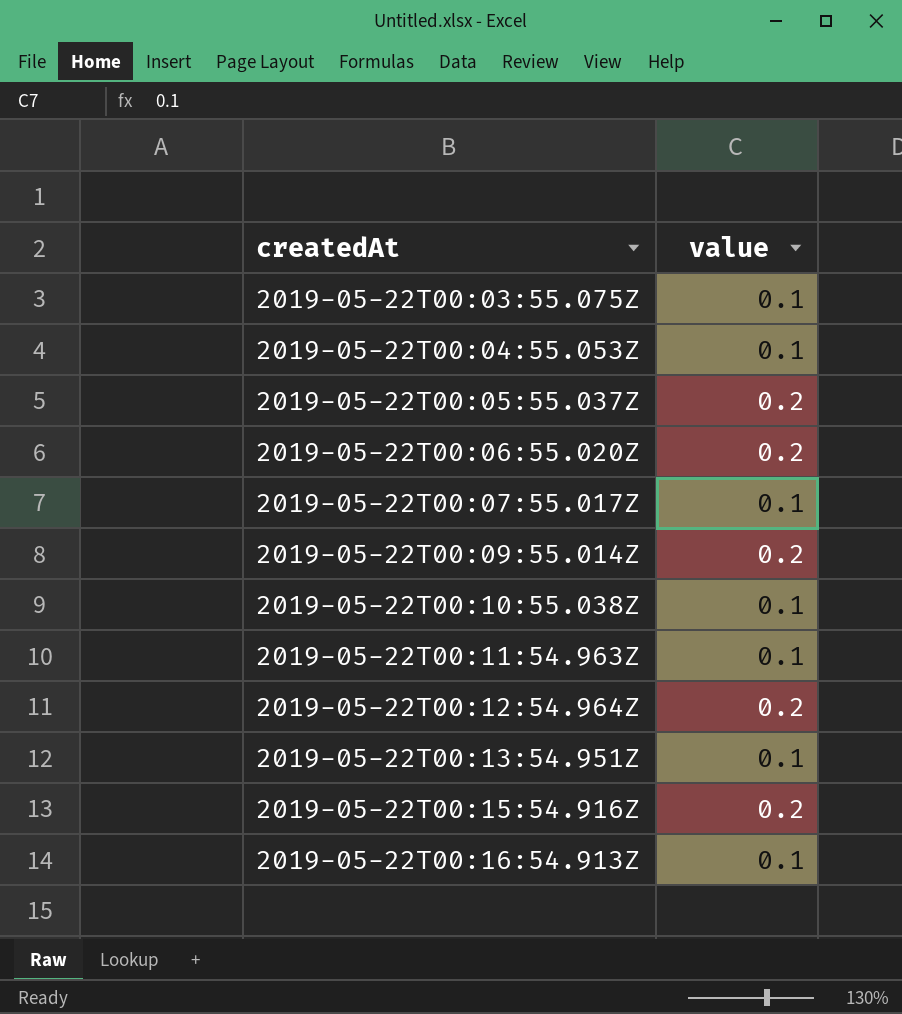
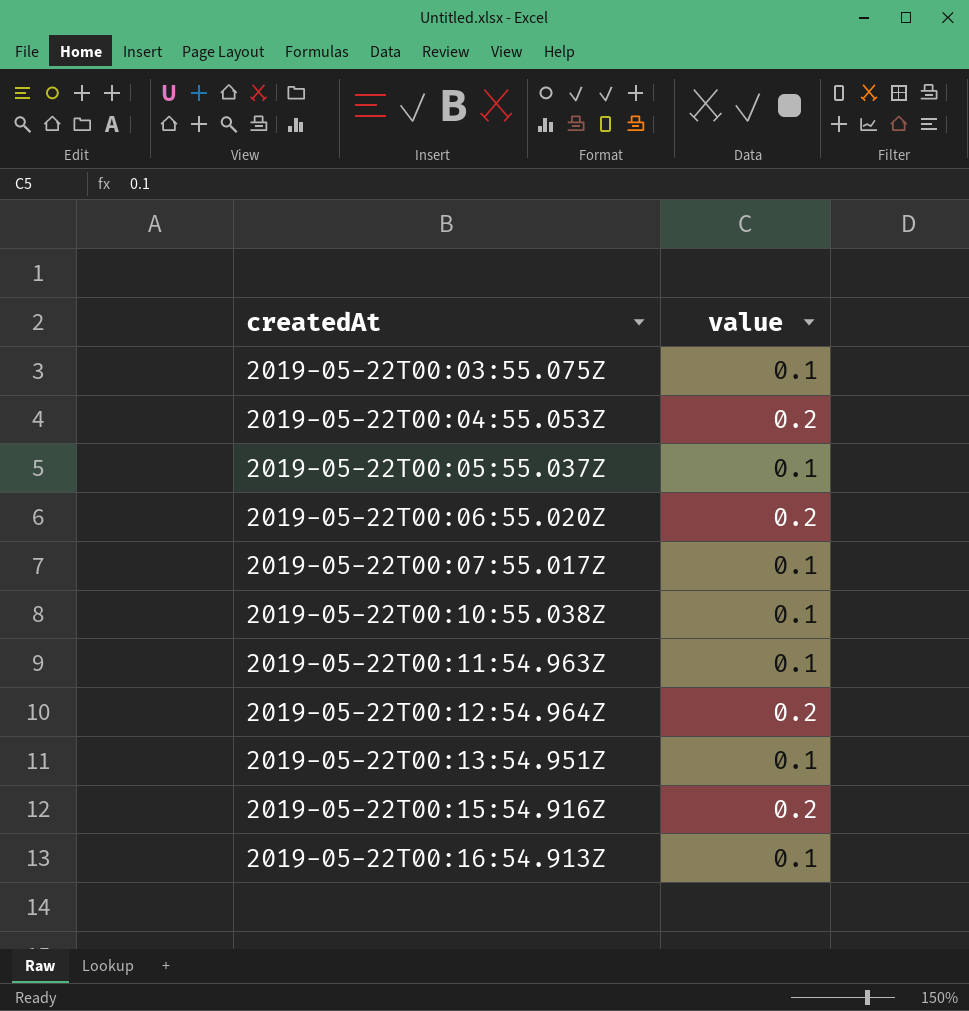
row 2019-05-22T00:09:55.014Z: 0.2 -> none
2019-05-22T00:04:55.053Z | value: 0.1 -> 0.2
2019-05-22T00:05:55.037Z | value: 0.2 -> 0.1

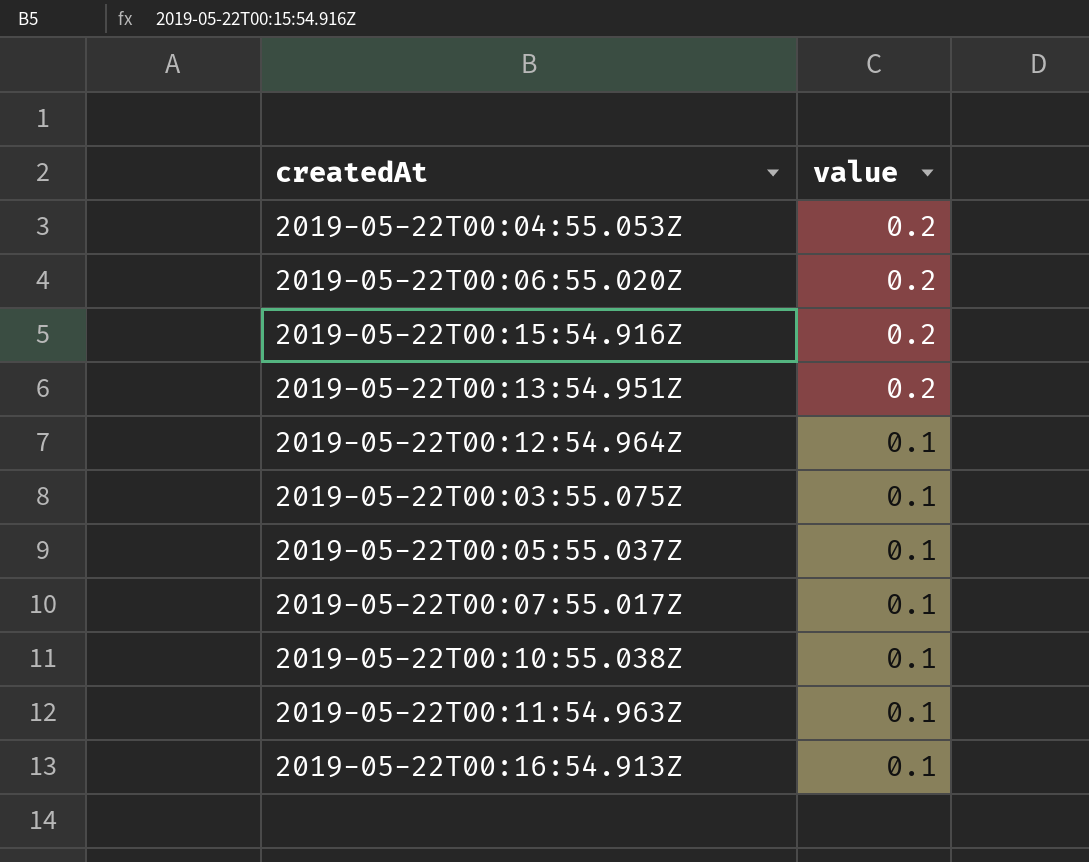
row order: createdAt ascending -> value descending
2019-05-22T00:13:54.951Z | value: 0.1 -> 0.2
2019-05-22T00:12:54.964Z | value: 0.2 -> 0.1

